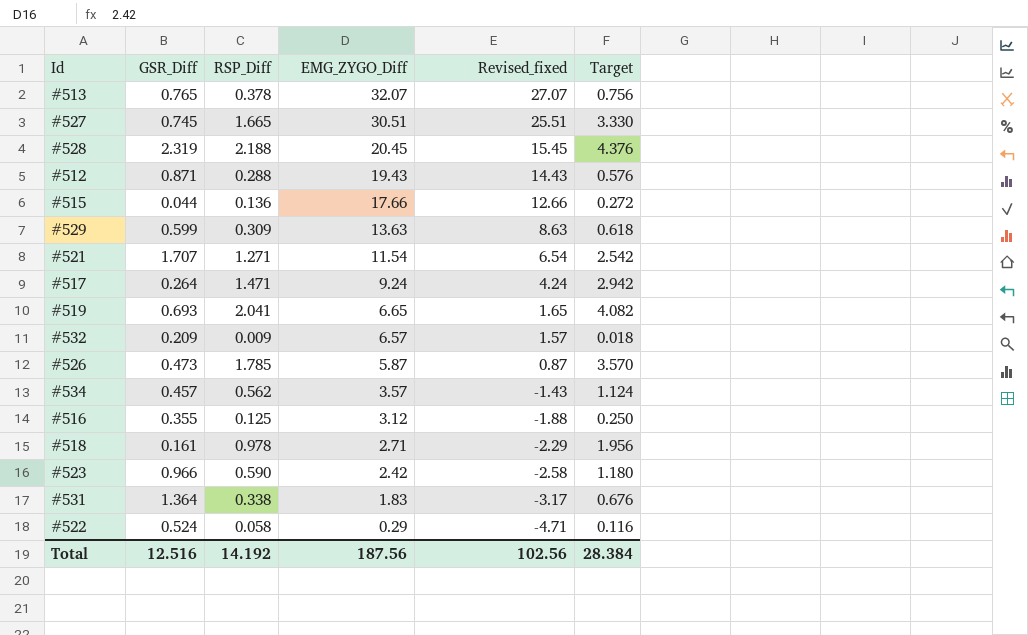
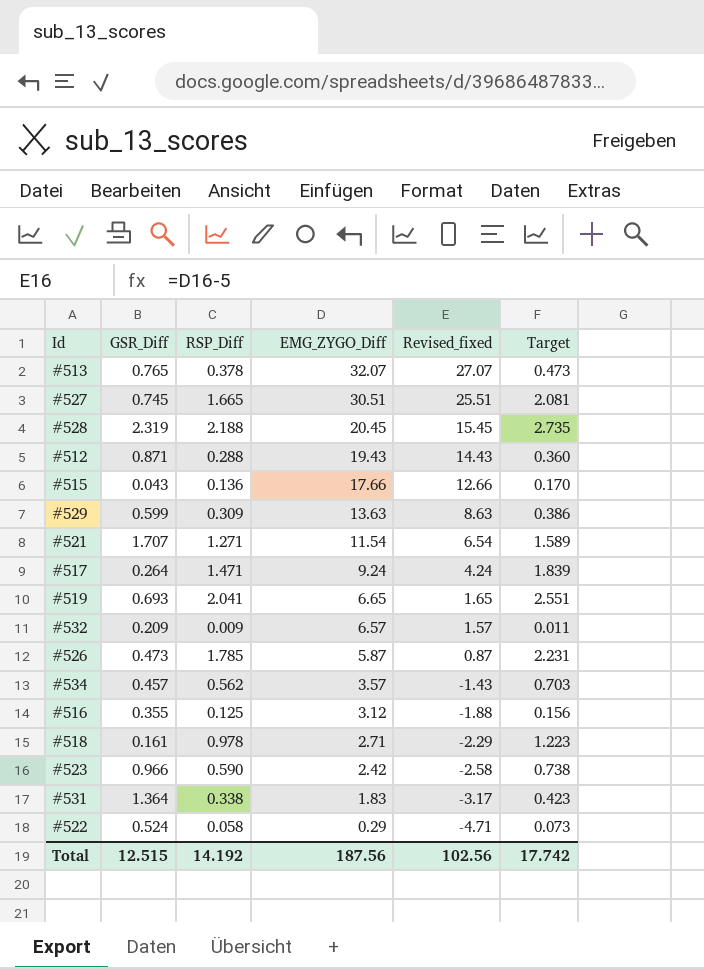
column Target | formula: [RSP_Diff] * 2 -> [RSP_Diff] * 1.25
#515 | GSR_Diff: 0.044 -> 0.043
Total | GSR_Diff: 12.516 -> 12.515
Total | Target: 28.384 -> 17.742

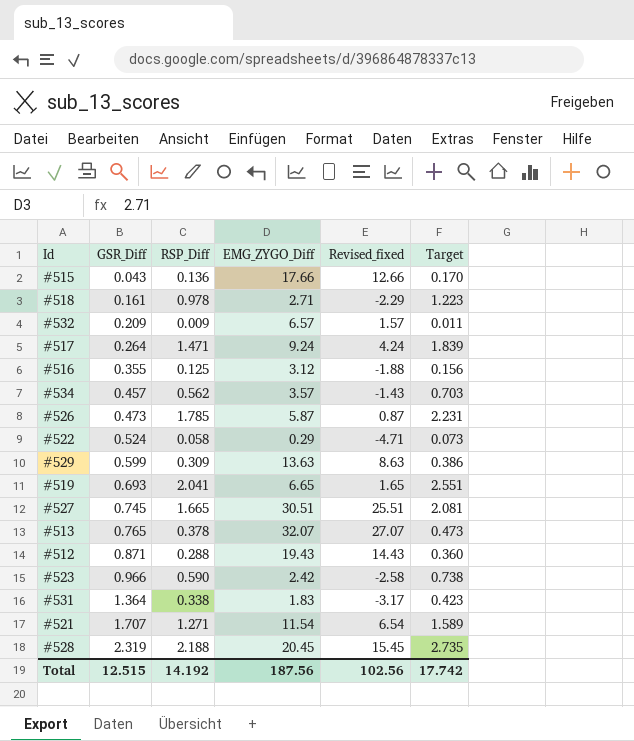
row order: EMG_ZYGO_Diff descending -> GSR_Diff ascending

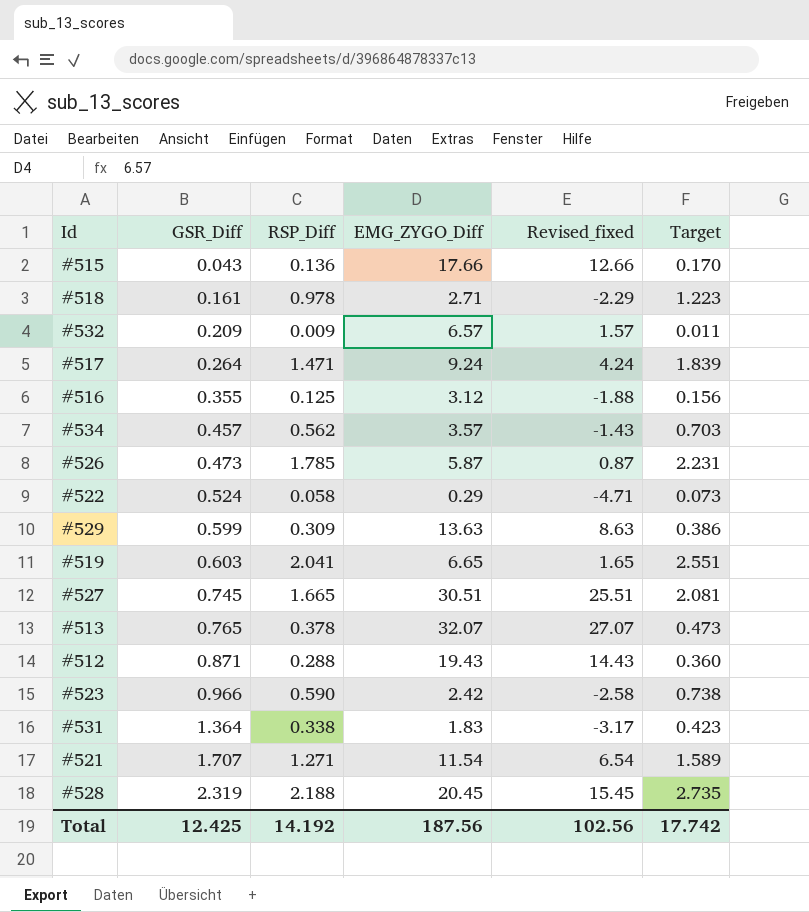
#519 | GSR_Diff: 0.693 -> 0.603
Total | GSR_Diff: 12.515 -> 12.425

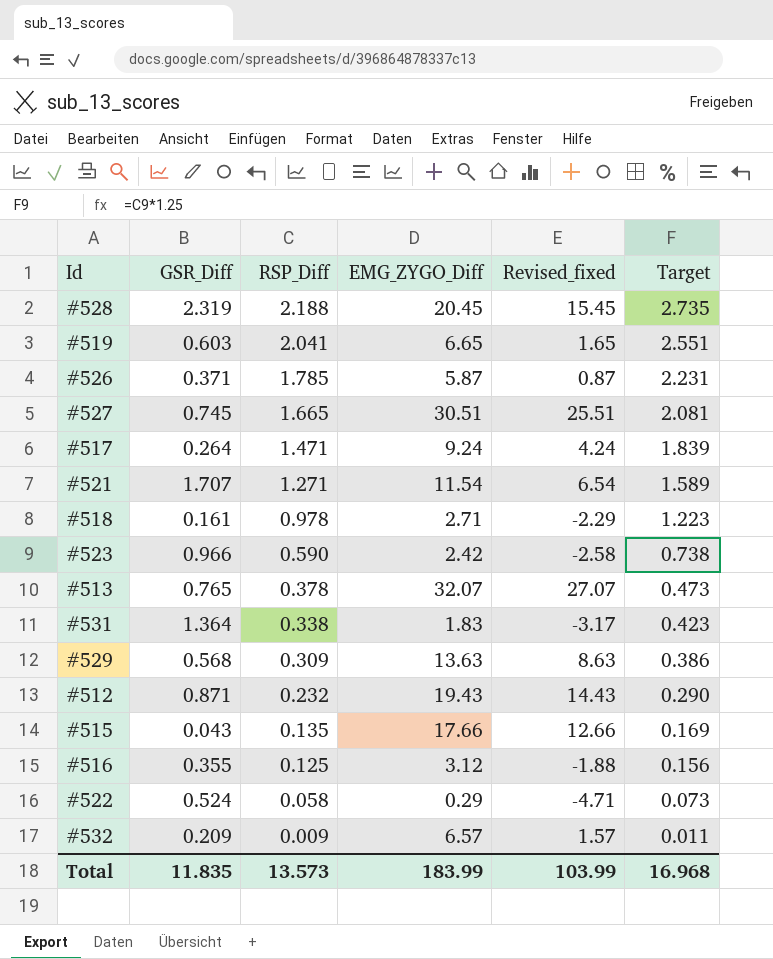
row order: GSR_Diff ascending -> RSP_Diff descending
row #534: 0.457 | 0.562 | 3.57 | -1.43 | 0.703 -> none
#526 | GSR_Diff: 0.473 -> 0.371
#529 | GSR_Diff: 0.599 -> 0.568
#512 | RSP_Diff: 0.288 -> 0.232
#512 | Target: 0.360 -> 0.290
#515 | RSP_Diff: 0.136 -> 0.135
#515 | Target: 0.170 -> 0.169
Total | GSR_Diff: 12.425 -> 11.835
Total | RSP_Diff: 14.192 -> 13.573
Total | EMG_ZYGO_Diff: 187.56 -> 183.99
Total | Revised_fixed: 102.56 -> 103.99
Total | Target: 17.742 -> 16.968

